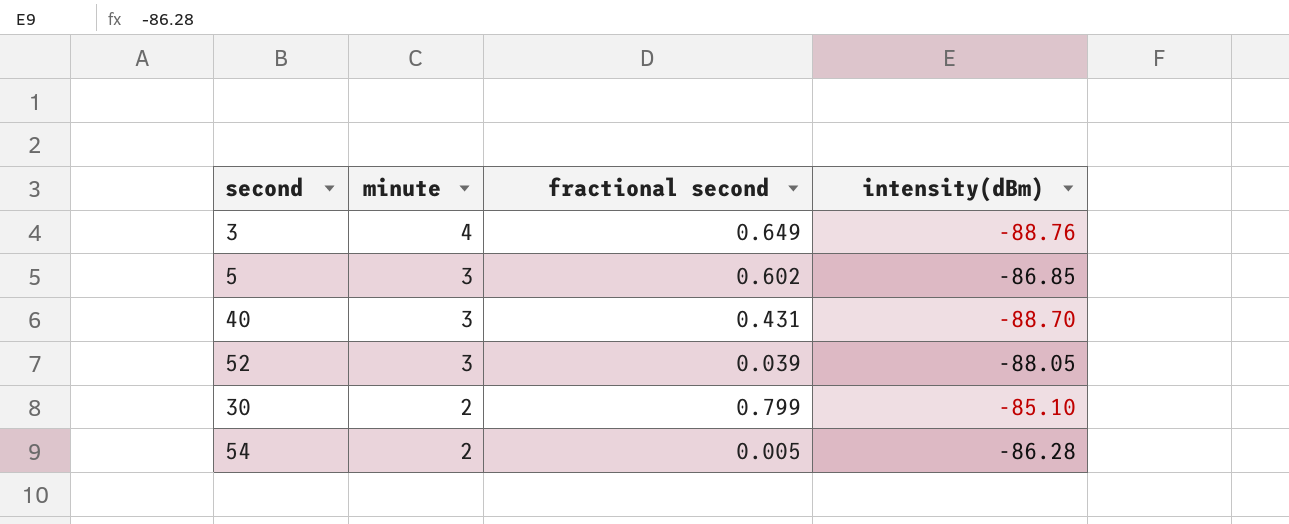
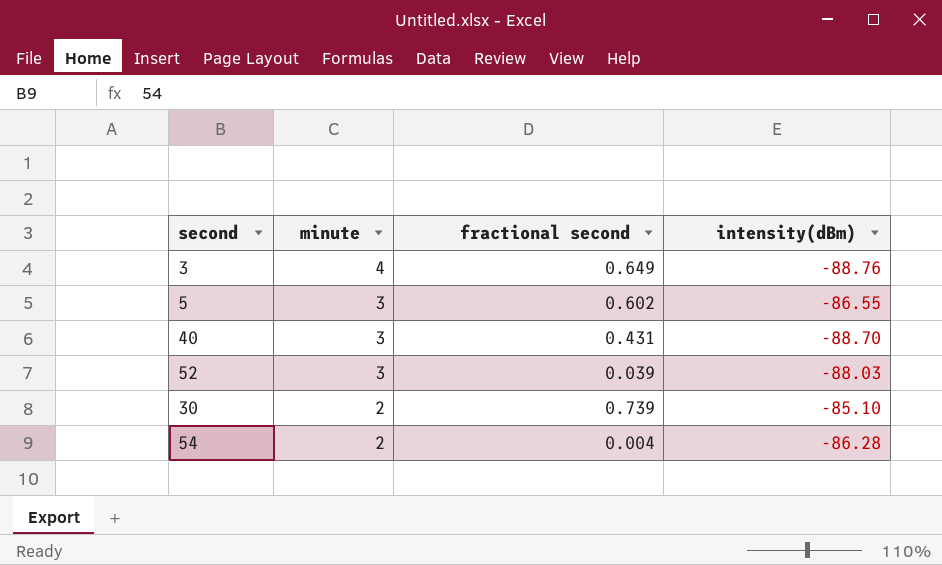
5 | intensity(dBm): -86.85 -> -86.55
52 | intensity(dBm): -88.05 -> -88.03
30 | fractional second: 0.799 -> 0.739
54 | fractional second: 0.005 -> 0.004

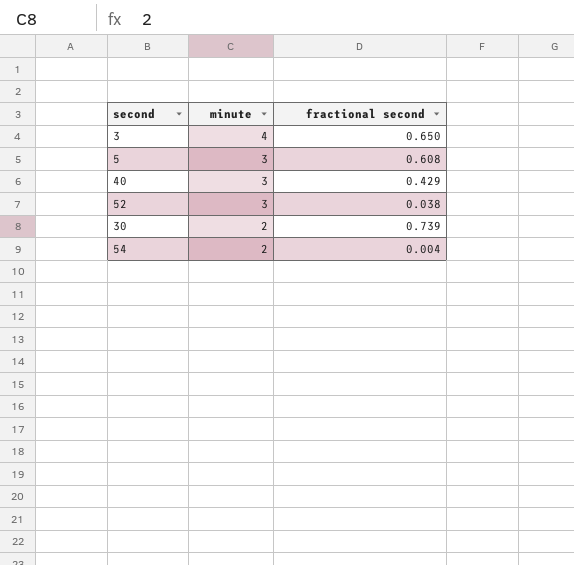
column intensity(dBm) | position: 4 -> none
3 | fractional second: 0.649 -> 0.650
5 | fractional second: 0.602 -> 0.608
40 | fractional second: 0.431 -> 0.429
52 | fractional second: 0.039 -> 0.038

